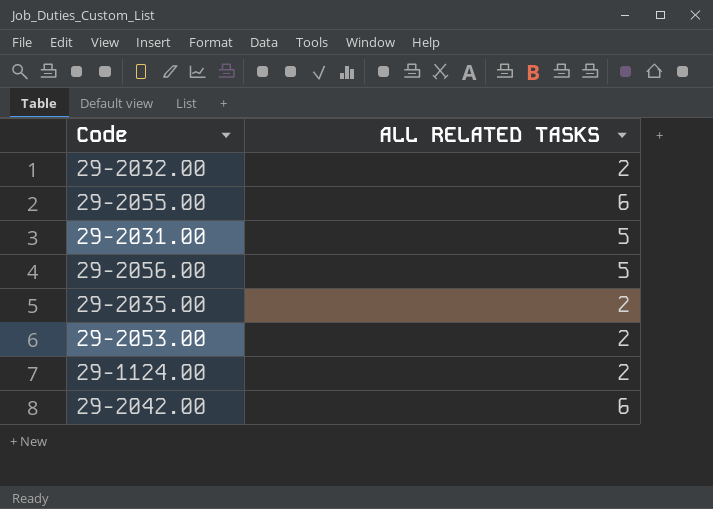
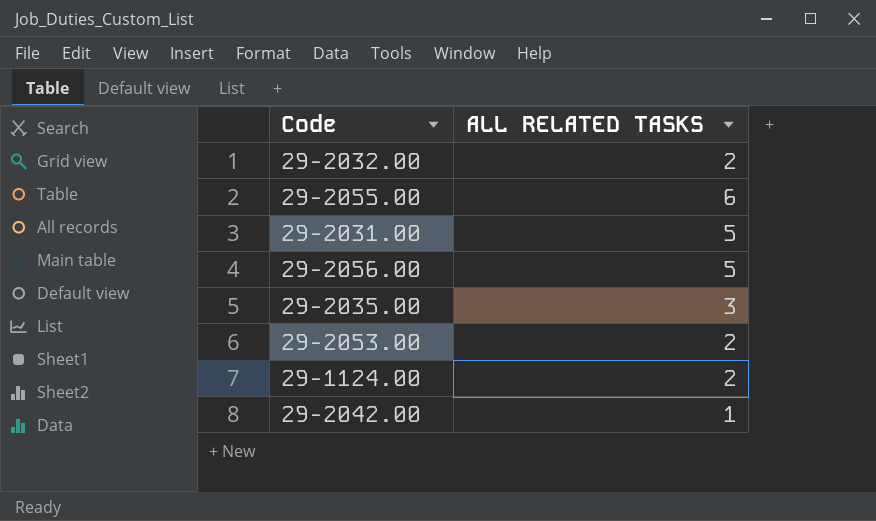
29-2035.00 | ALL RELATED TASKS: 2 -> 3
29-2042.00 | ALL RELATED TASKS: 6 -> 1

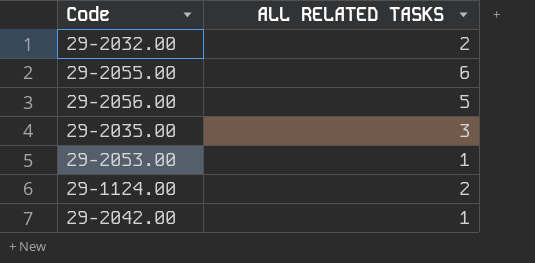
row 29-2031.00: 5 -> none
29-2053.00 | ALL RELATED TASKS: 2 -> 1

